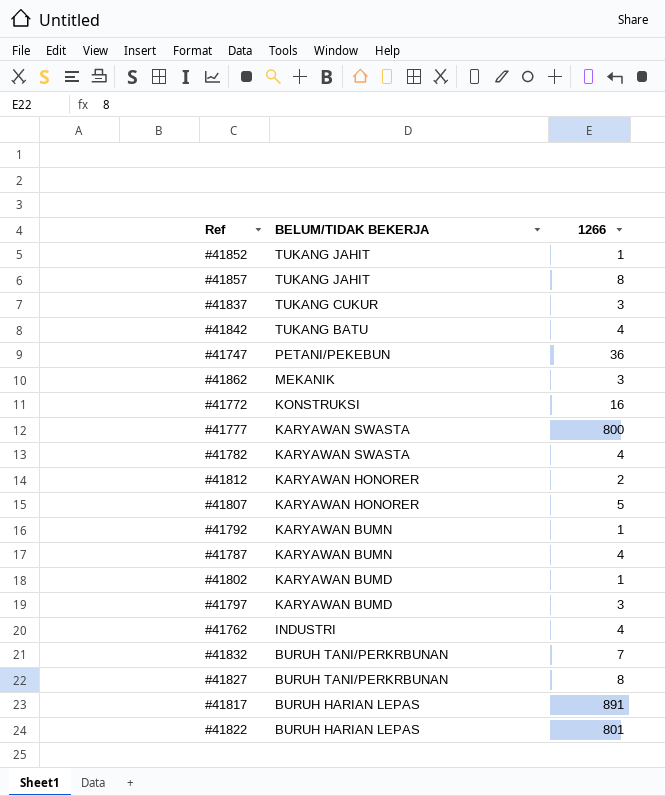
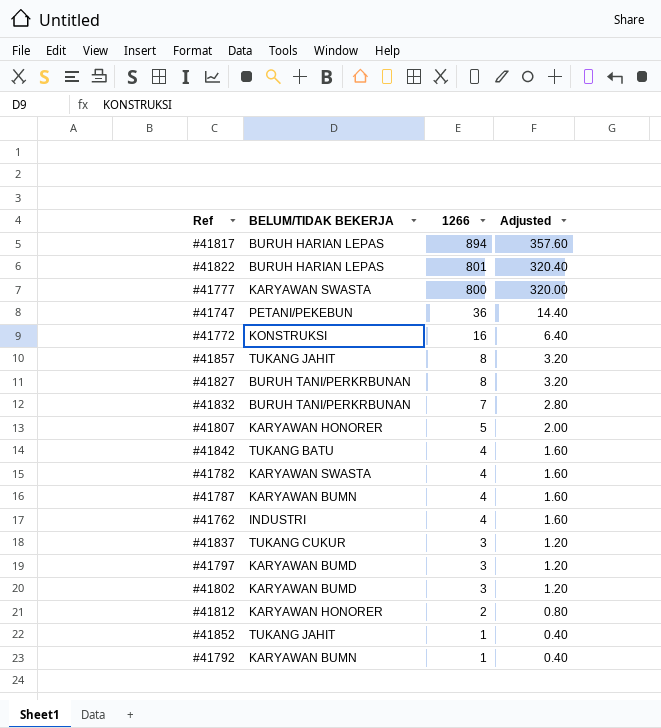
row order: BELUM/TIDAK BEKERJA descending -> 1266 descending
column Adjusted | formula: none -> [1266] * 0.4
row #41862: MEKANIK | 3 -> none
#41817 | 1266: 891 -> 894
#41802 | 1266: 1 -> 3

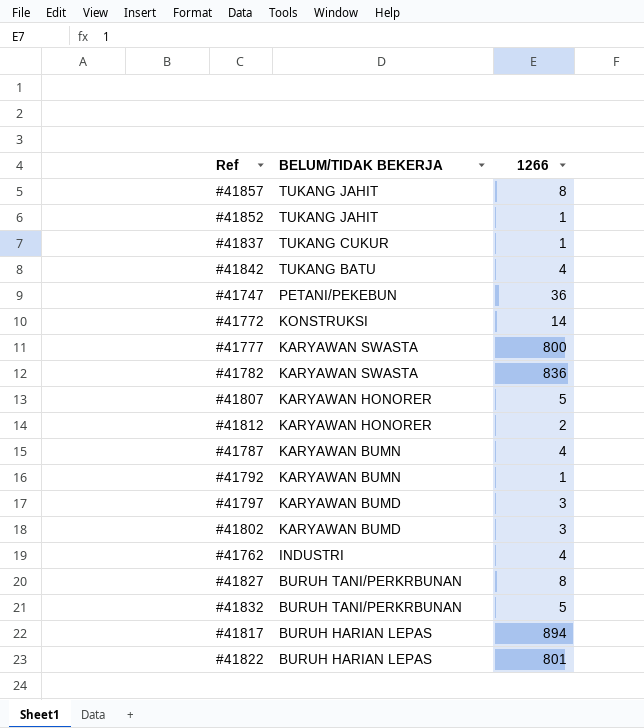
row order: 1266 descending -> BELUM/TIDAK BEKERJA descending
column Adjusted | formula: [1266] * 0.4 -> none
#41837 | 1266: 3 -> 1
#41772 | 1266: 16 -> 14
#41782 | 1266: 4 -> 836
#41832 | 1266: 7 -> 5

